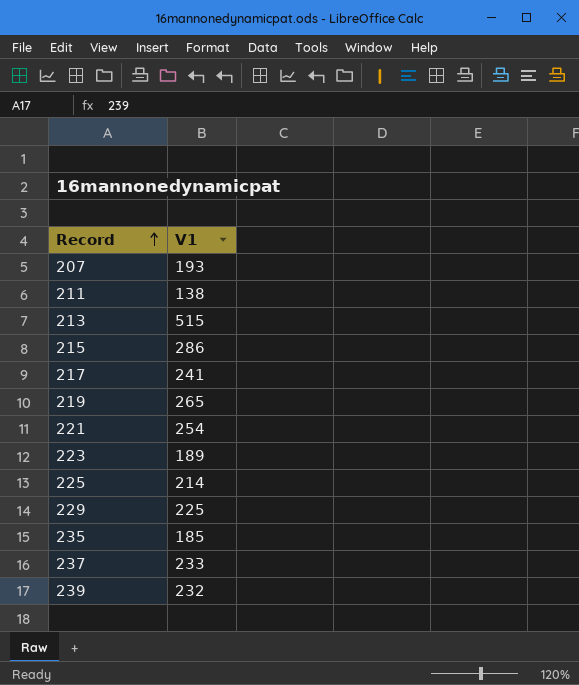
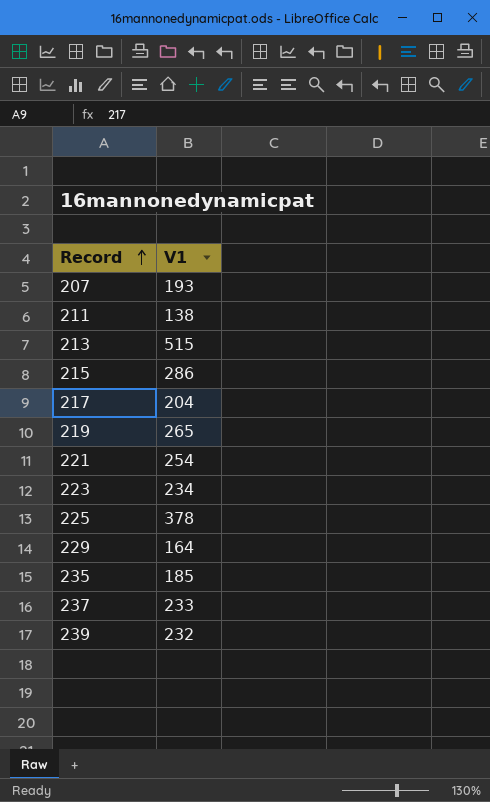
217 | V1: 241 -> 204
223 | V1: 189 -> 234
225 | V1: 214 -> 378
229 | V1: 225 -> 164

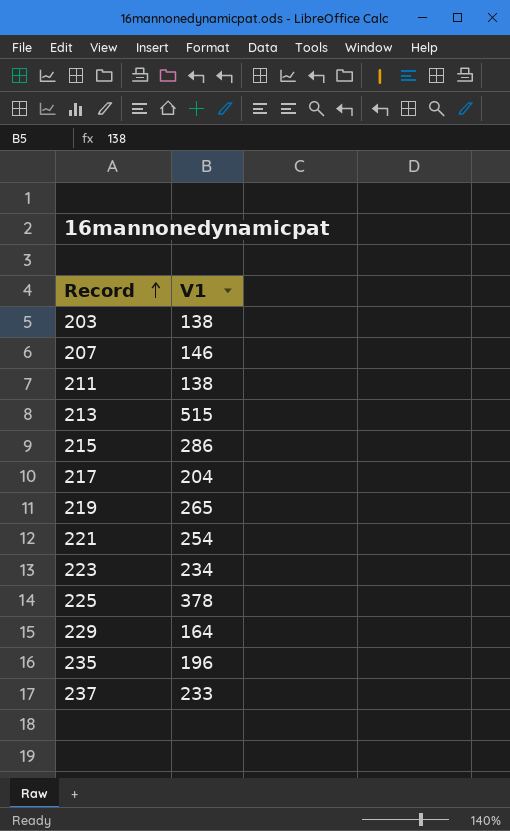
row 239: 232 -> none
row 203: none -> 138
207 | V1: 193 -> 146
235 | V1: 185 -> 196

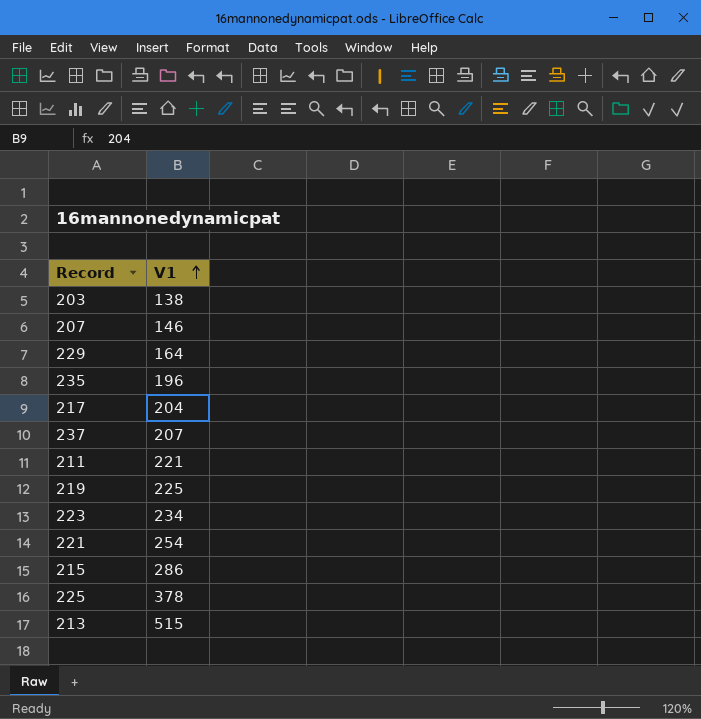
row order: Record ascending -> V1 ascending
237 | V1: 233 -> 207
211 | V1: 138 -> 221
219 | V1: 265 -> 225

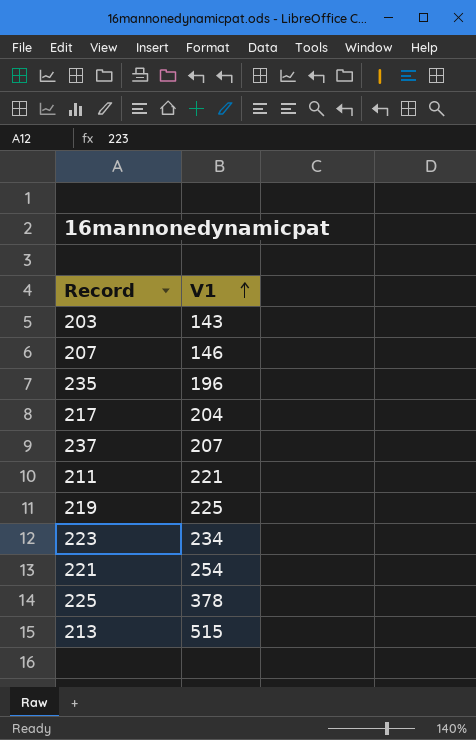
row 229: 164 -> none
row 215: 286 -> none
203 | V1: 138 -> 143

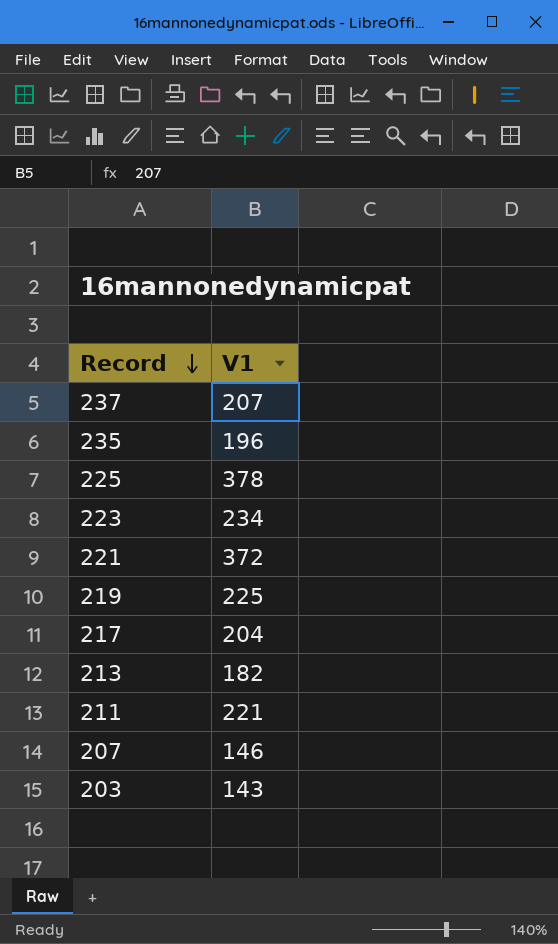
row order: V1 ascending -> Record descending
221 | V1: 254 -> 372
213 | V1: 515 -> 182

